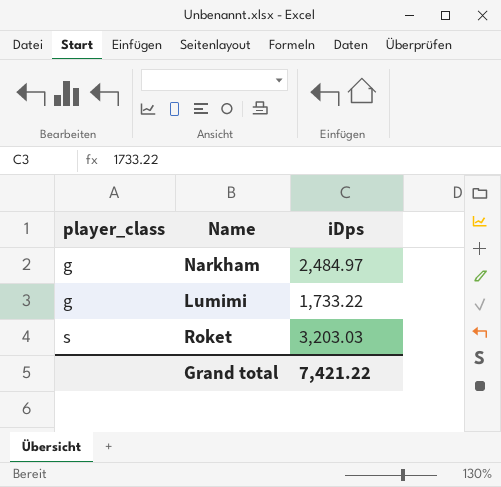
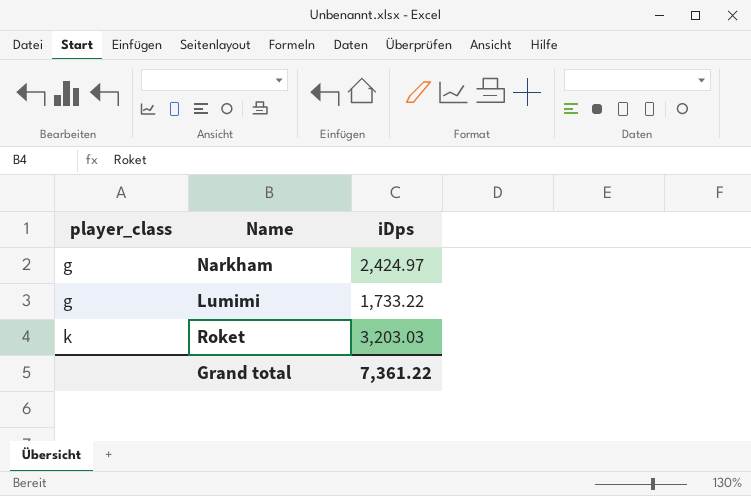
Narkham | iDps: 2,484.97 -> 2,424.97
Roket | player_class: s -> k
Grand total | iDps: 7,421.22 -> 7,361.22

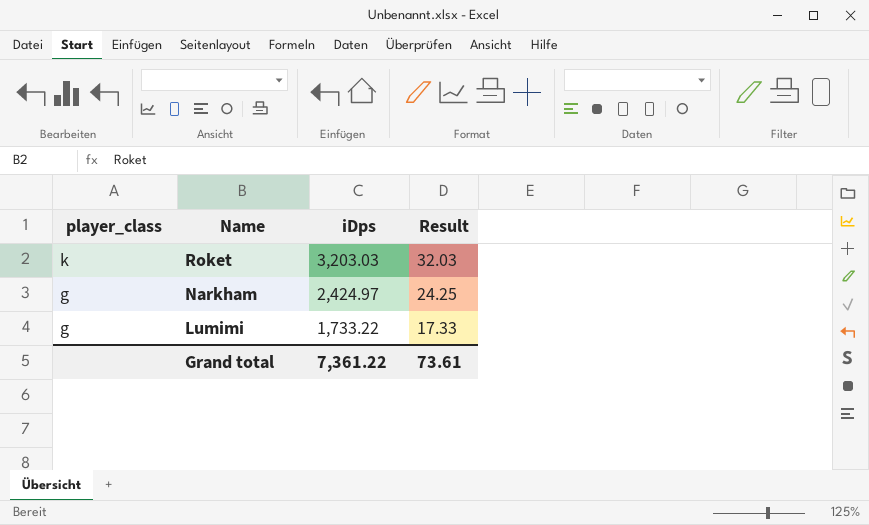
row order: player_class ascending -> player_class descending
column Result | formula: none -> [iDps] * 0.01

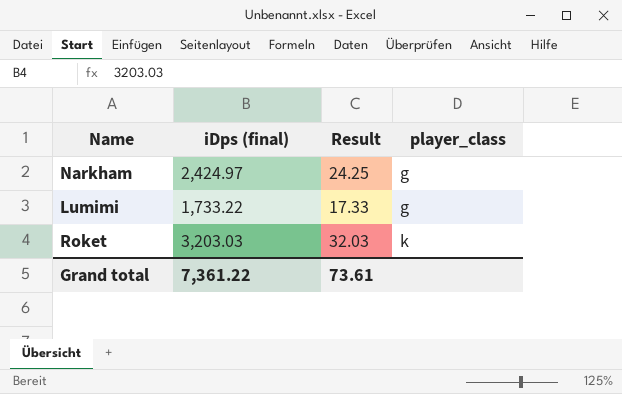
row order: player_class descending -> player_class ascending
column name: iDps -> iDps (final)
column player_class | position: 1 -> 4

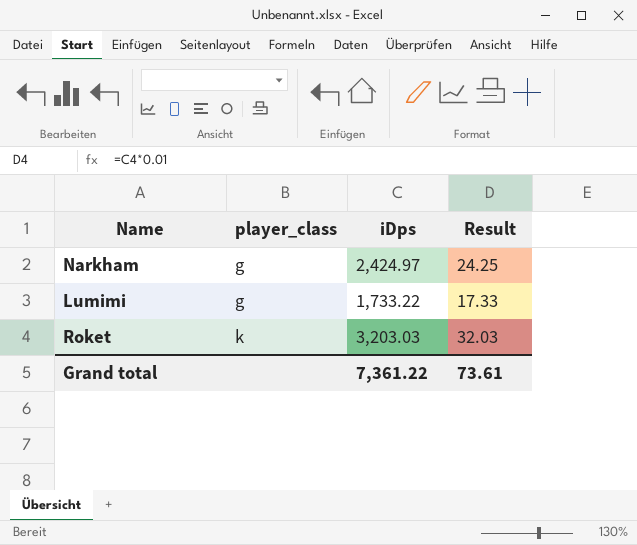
column player_class | position: 4 -> 2
column name: iDps (final) -> iDps

